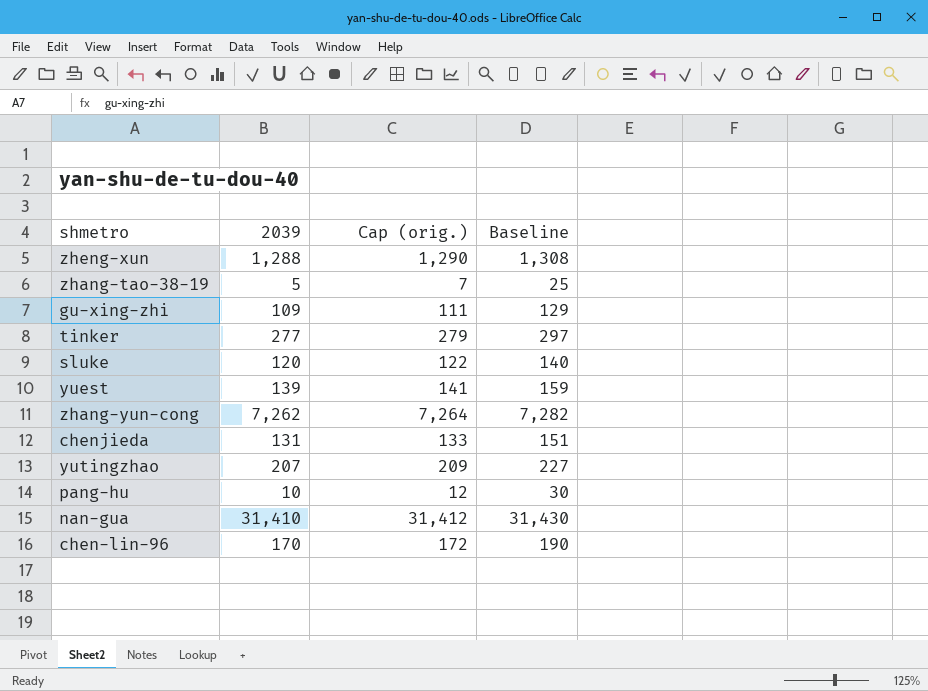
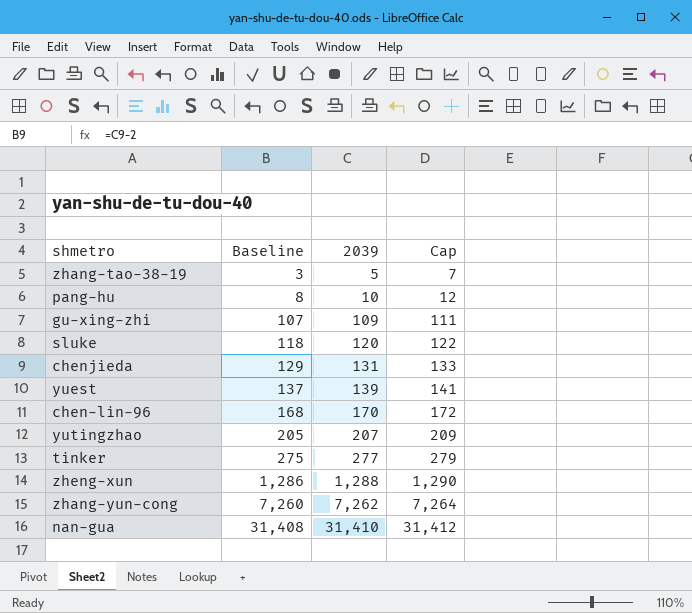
row order: none -> Baseline ascending
column Baseline | formula: [2039] + 20 -> [2039] - 2
column Baseline | position: 4 -> 2
column name: Cap (orig.) -> Cap

